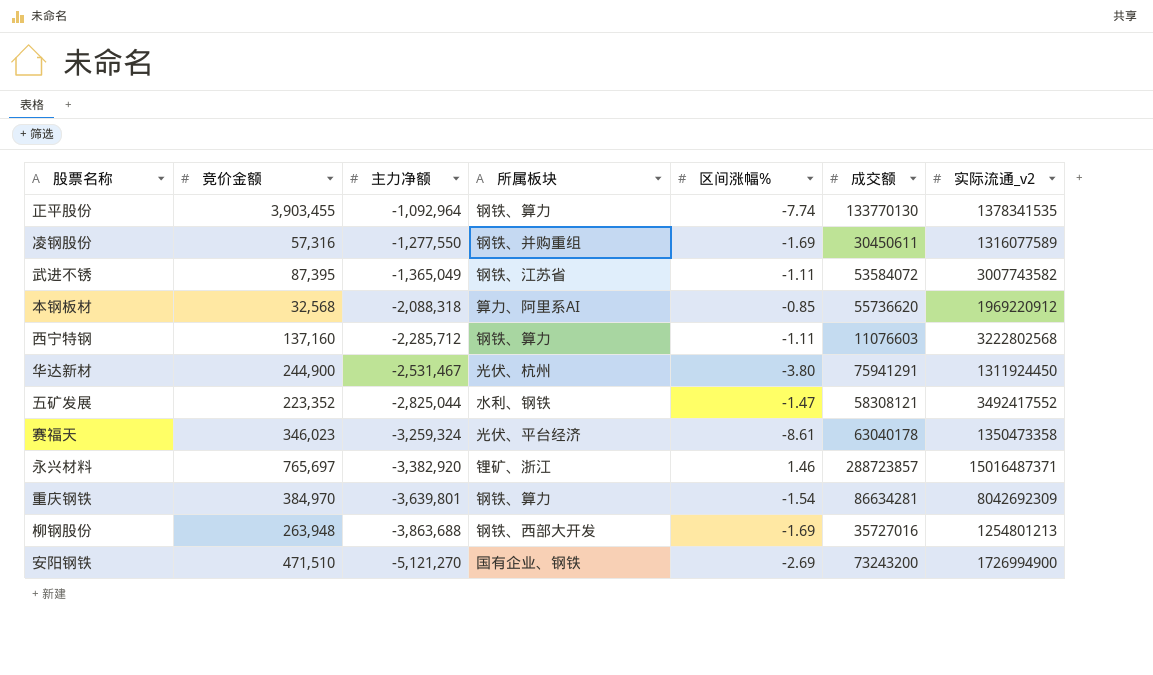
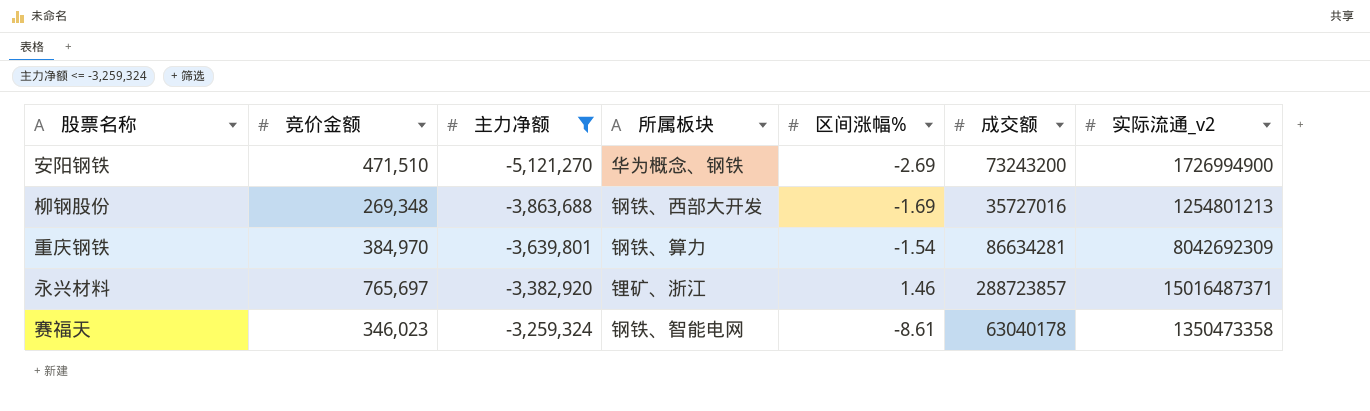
filter: none -> 主力净额 <= -3,259,324
row order: 主力净额 descending -> 主力净额 ascending
安阳钢铁 | 所属板块: 国有企业、钢铁 -> 华为概念、钢铁
柳钢股份 | 竞价金额: 263,948 -> 269,348
赛福天 | 所属板块: 光伏、平台经济 -> 钢铁、智能电网

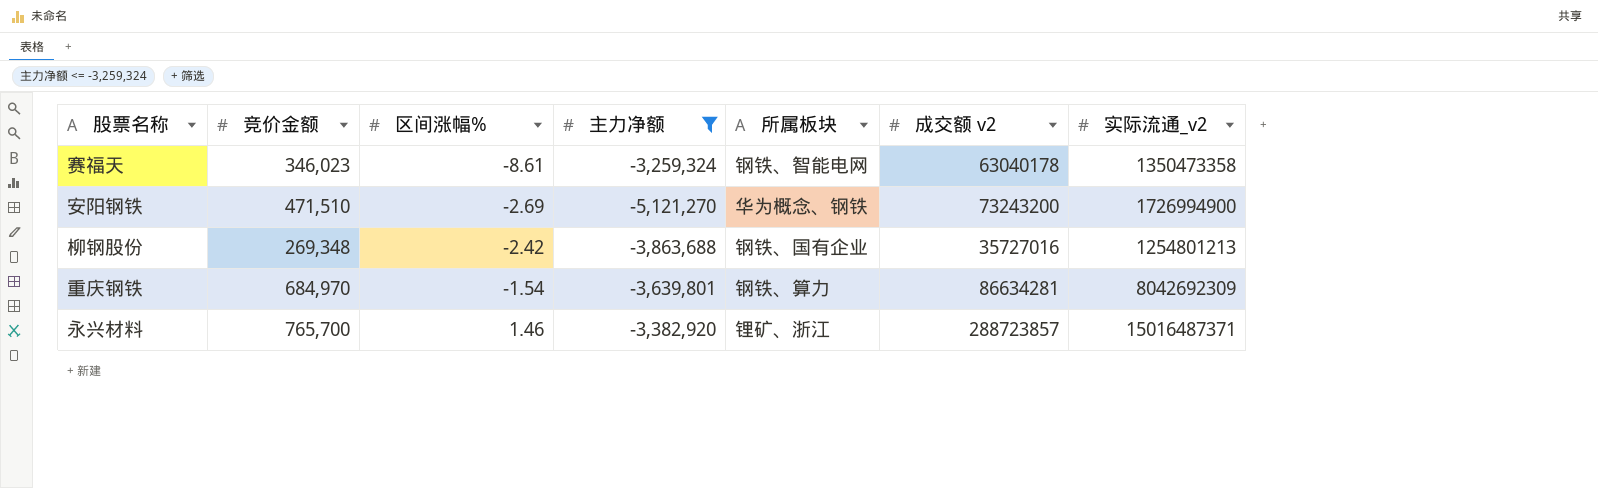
row order: 主力净额 ascending -> 区间涨幅% ascending
column 区间涨幅% | position: 5 -> 3
column name: 成交额 -> 成交额 v2
柳钢股份 | 区间涨幅%: -1.69 -> -2.42
柳钢股份 | 所属板块: 钢铁、西部大开发 -> 钢铁、国有企业
重庆钢铁 | 竞价金额: 384,970 -> 684,970
永兴材料 | 竞价金额: 765,697 -> 765,700

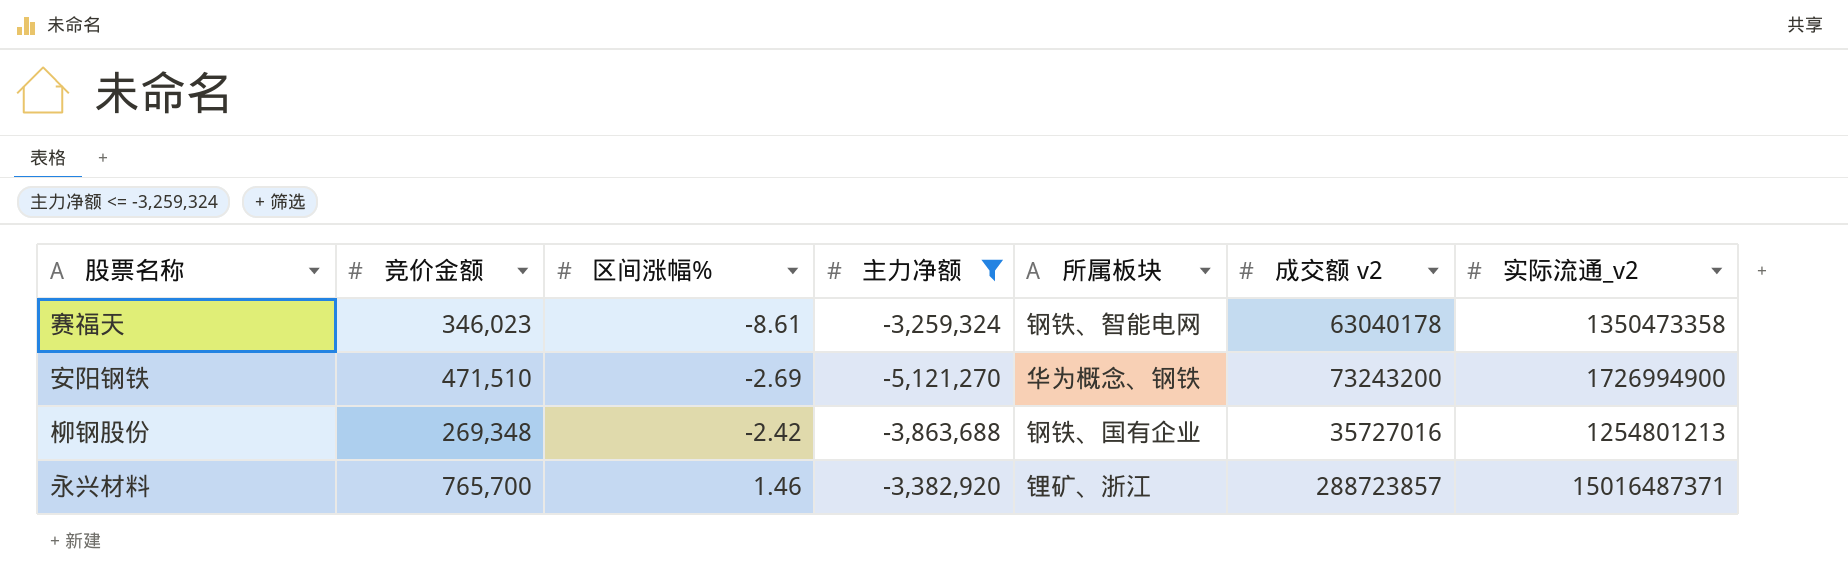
row 重庆钢铁: 684,970 | -1.54 | -3,639,801 | 钢铁、算力 | 86634281 | 8042692309 -> none

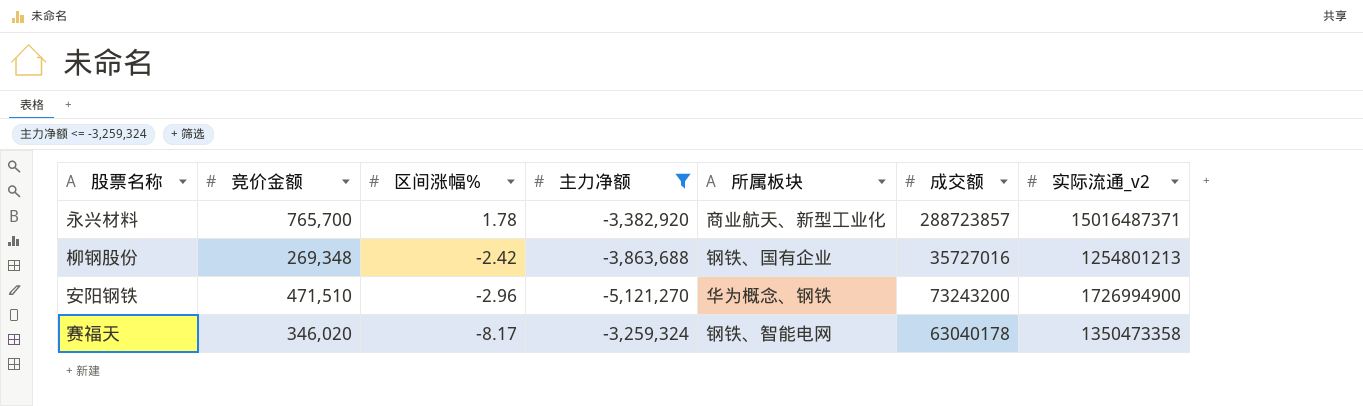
row order: 区间涨幅% ascending -> 区间涨幅% descending
column name: 成交额 v2 -> 成交额
永兴材料 | 区间涨幅%: 1.46 -> 1.78
永兴材料 | 所属板块: 锂矿、浙江 -> 商业航天、新型工业化
安阳钢铁 | 区间涨幅%: -2.69 -> -2.96
赛福天 | 竞价金额: 346,023 -> 346,020
赛福天 | 区间涨幅%: -8.61 -> -8.17

